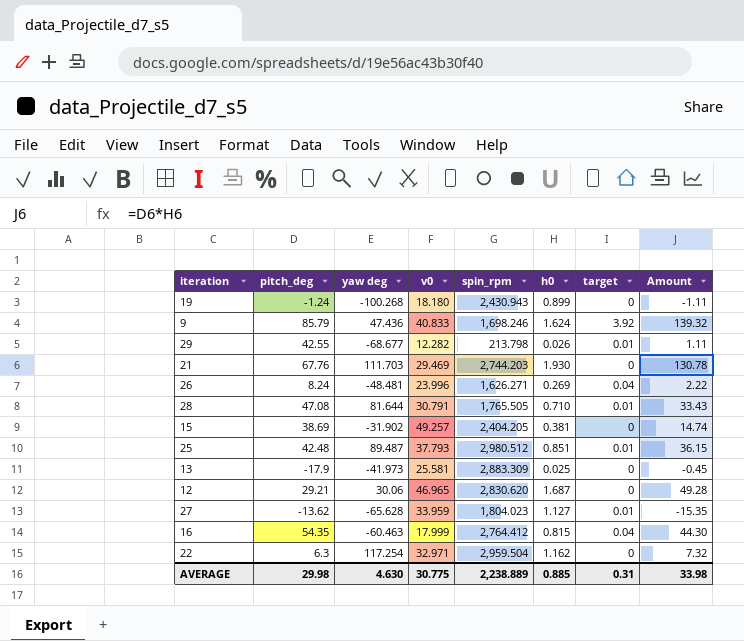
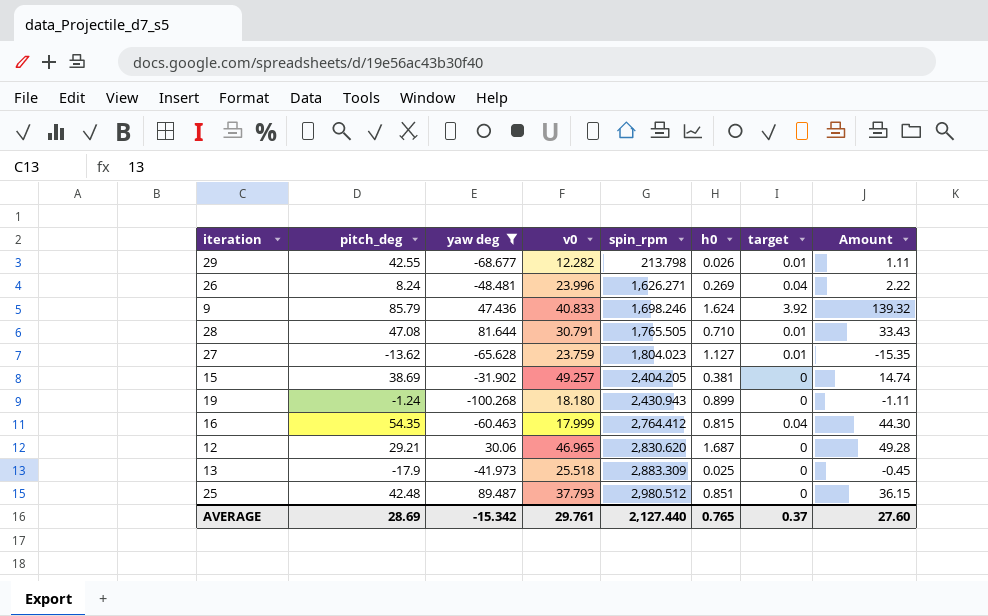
filter: none -> yaw deg <= 89.487
row order: none -> spin_rpm ascending
27 | v0: 33.959 -> 23.759
13 | v0: 25.581 -> 25.518
25 | target: 0.01 -> 0
AVERAGE | pitch_deg: 29.98 -> 28.69
AVERAGE | yaw deg: 4.630 -> -15.342
AVERAGE | v0: 30.775 -> 29.761
AVERAGE | spin_rpm: 2,238.889 -> 2,127.440
AVERAGE | h0: 0.885 -> 0.765
AVERAGE | target: 0.31 -> 0.37
AVERAGE | Amount: 33.98 -> 27.60

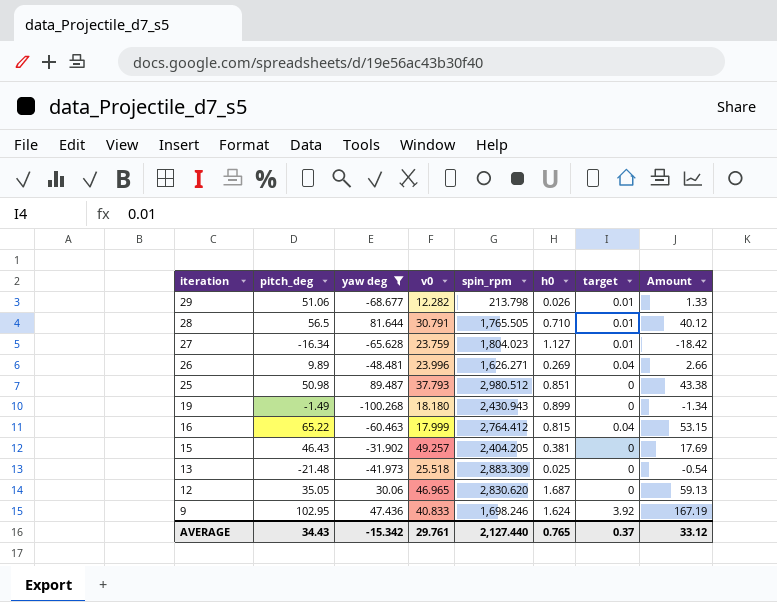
row order: spin_rpm ascending -> iteration descending
29 | pitch_deg: 42.55 -> 51.06
29 | Amount: 1.11 -> 1.33
28 | pitch_deg: 47.08 -> 56.5
28 | Amount: 33.43 -> 40.12
27 | pitch_deg: -13.62 -> -16.34
27 | Amount: -15.35 -> -18.42
26 | pitch_deg: 8.24 -> 9.89
26 | Amount: 2.22 -> 2.66
25 | pitch_deg: 42.48 -> 50.98
25 | Amount: 36.15 -> 43.38
19 | pitch_deg: -1.24 -> -1.49
19 | Amount: -1.11 -> -1.34
16 | pitch_deg: 54.35 -> 65.22
16 | Amount: 44.30 -> 53.15
15 | pitch_deg: 38.69 -> 46.43
15 | Amount: 14.74 -> 17.69
13 | pitch_deg: -17.9 -> -21.48
13 | Amount: -0.45 -> -0.54
12 | pitch_deg: 29.21 -> 35.05
12 | Amount: 49.28 -> 59.13
9 | pitch_deg: 85.79 -> 102.95
9 | Amount: 139.32 -> 167.19
AVERAGE | pitch_deg: 28.69 -> 34.43
AVERAGE | Amount: 27.60 -> 33.12

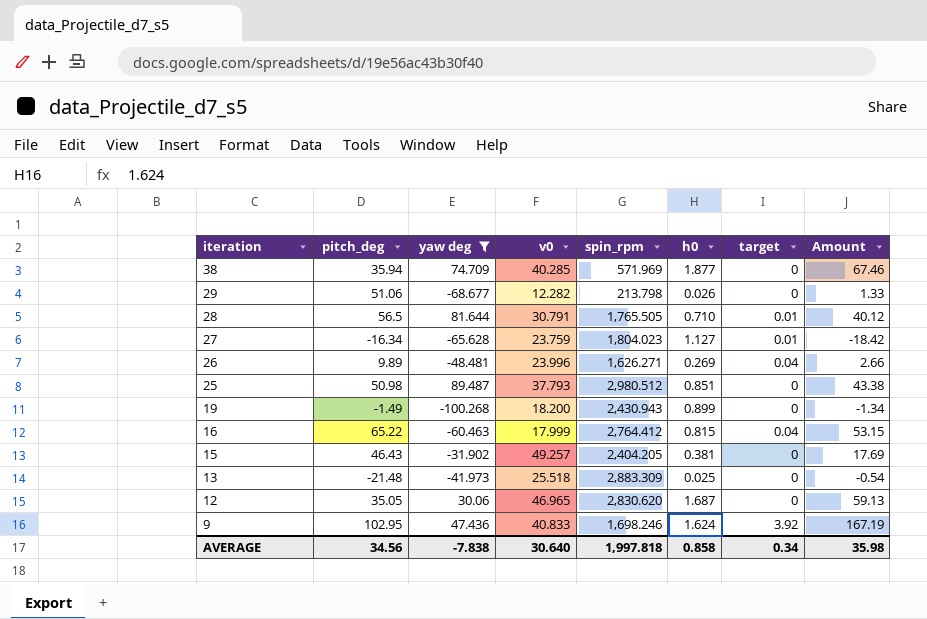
row 38: none -> 35.94 | 74.709 | 40.285 | 571.969 | 1.877 | 0 | 67.46
29 | target: 0.01 -> 0
19 | v0: 18.180 -> 18.200
AVERAGE | pitch_deg: 34.43 -> 34.56
AVERAGE | yaw deg: -15.342 -> -7.838
AVERAGE | v0: 29.761 -> 30.640
AVERAGE | spin_rpm: 2,127.440 -> 1,997.818
AVERAGE | h0: 0.765 -> 0.858
AVERAGE | target: 0.37 -> 0.34
AVERAGE | Amount: 33.12 -> 35.98

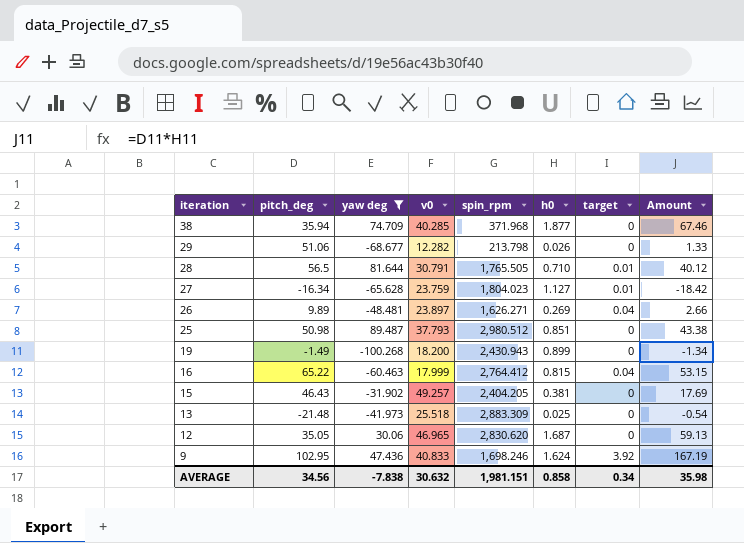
38 | spin_rpm: 571.969 -> 371.968
26 | v0: 23.996 -> 23.897
AVERAGE | v0: 30.640 -> 30.632
AVERAGE | spin_rpm: 1,997.818 -> 1,981.151

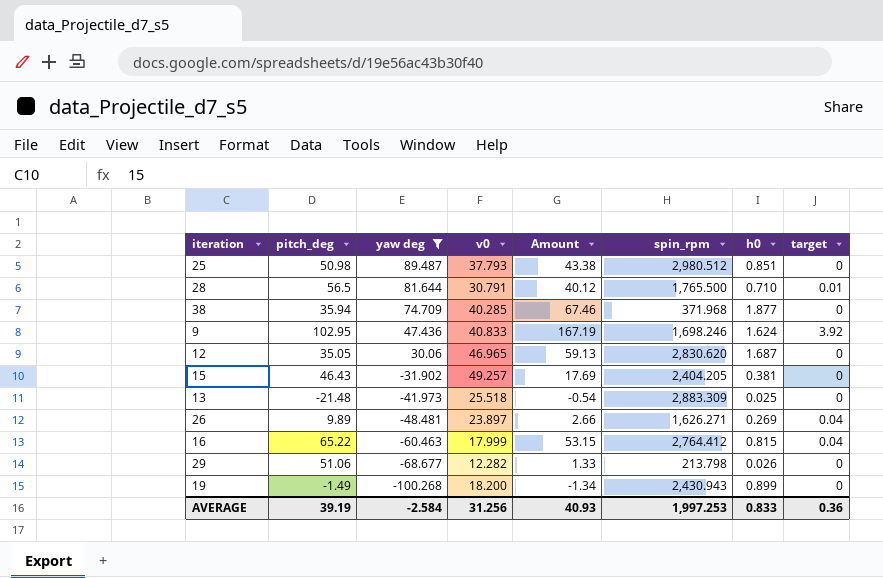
row order: iteration descending -> yaw deg descending
column Amount | position: 8 -> 5
row 27: -16.34 | -65.628 | 23.759 | 1,804.023 | 1.127 | 0.01 | -18.42 -> none
28 | spin_rpm: 1,765.505 -> 1,765.500
AVERAGE | pitch_deg: 34.56 -> 39.19
AVERAGE | yaw deg: -7.838 -> -2.584
AVERAGE | v0: 30.632 -> 31.256
AVERAGE | Amount: 35.98 -> 40.93
AVERAGE | spin_rpm: 1,981.151 -> 1,997.253
AVERAGE | h0: 0.858 -> 0.833
AVERAGE | target: 0.34 -> 0.36

